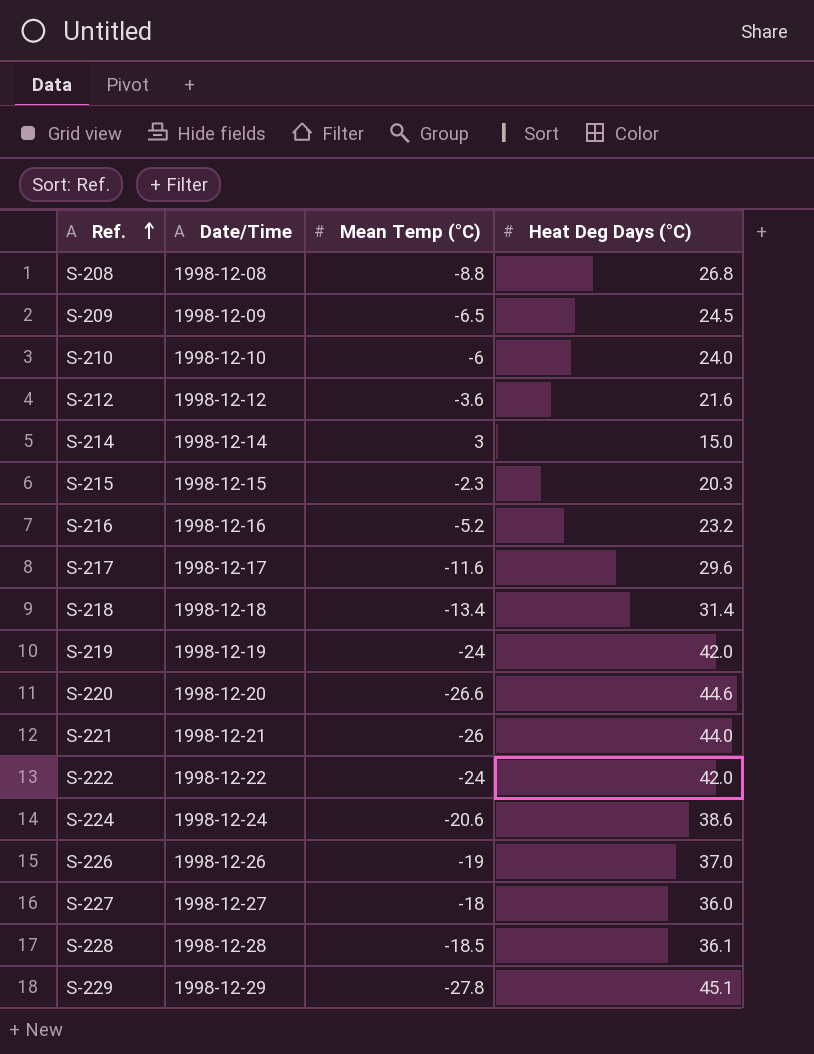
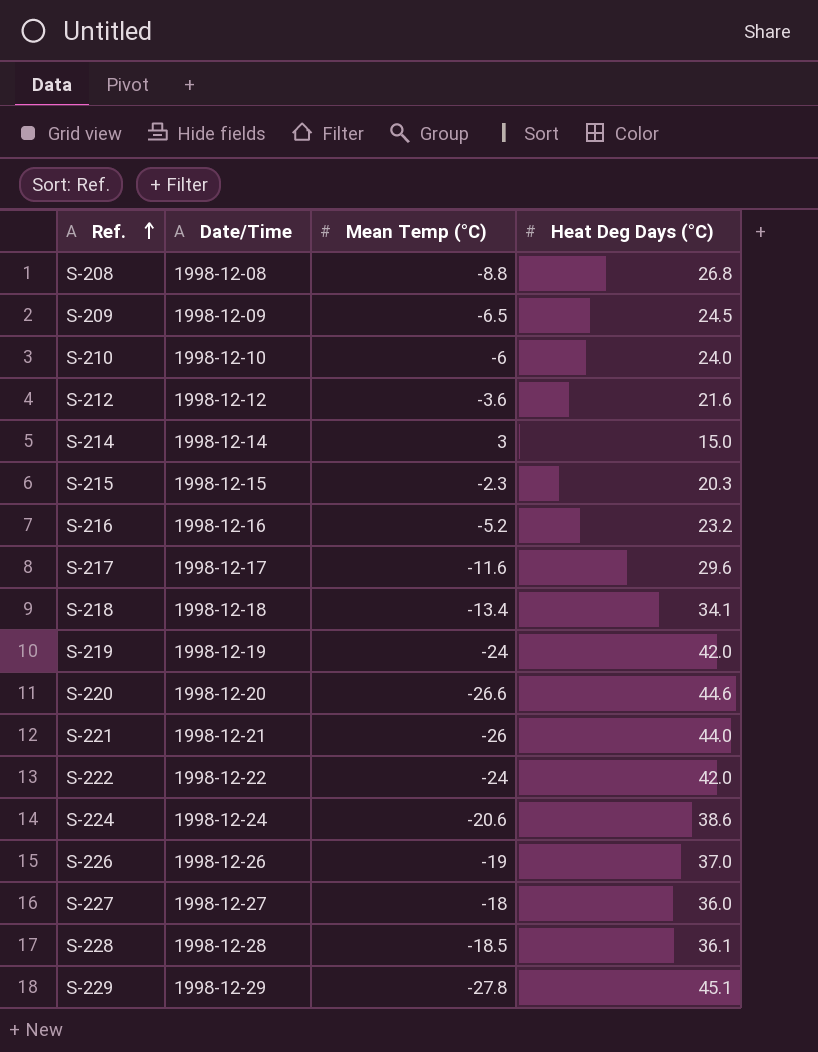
S-218 | Heat Deg Days (°C): 31.4 -> 34.1

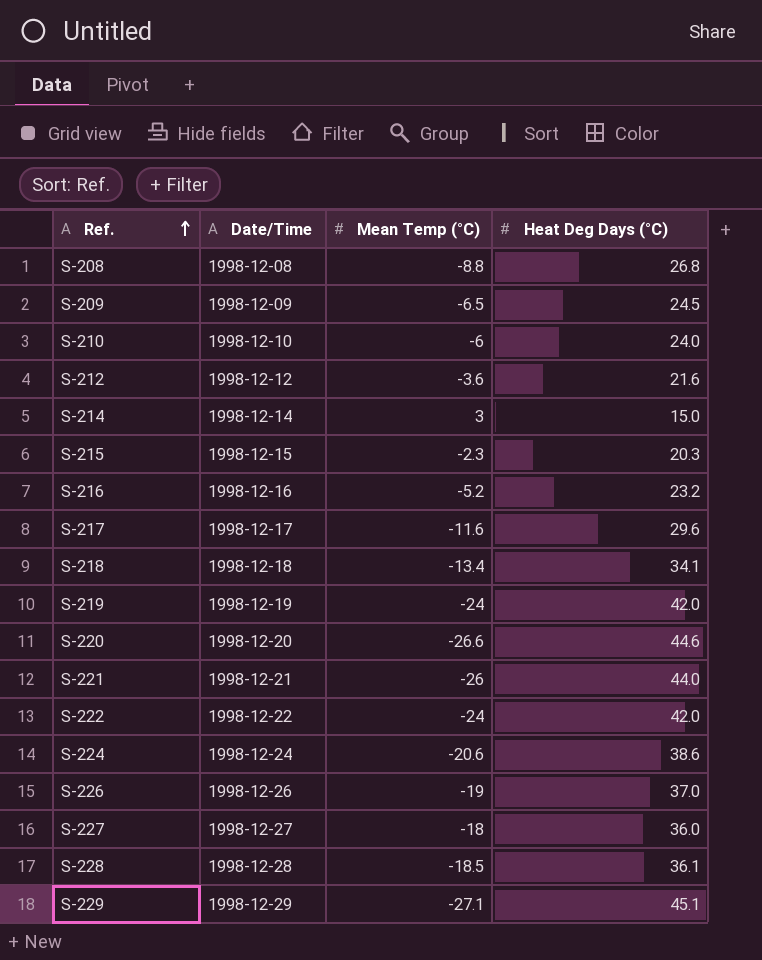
S-229 | Mean Temp (°C): -27.8 -> -27.1

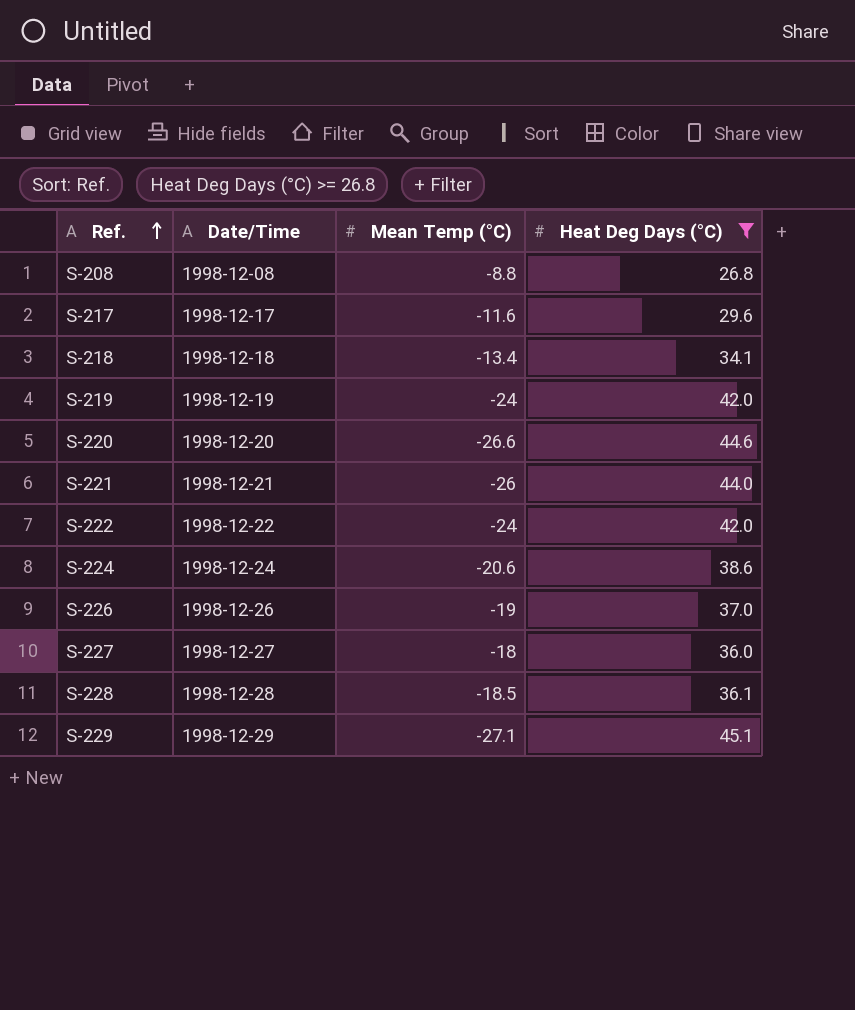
filter: none -> Heat Deg Days (°C) >= 26.8

